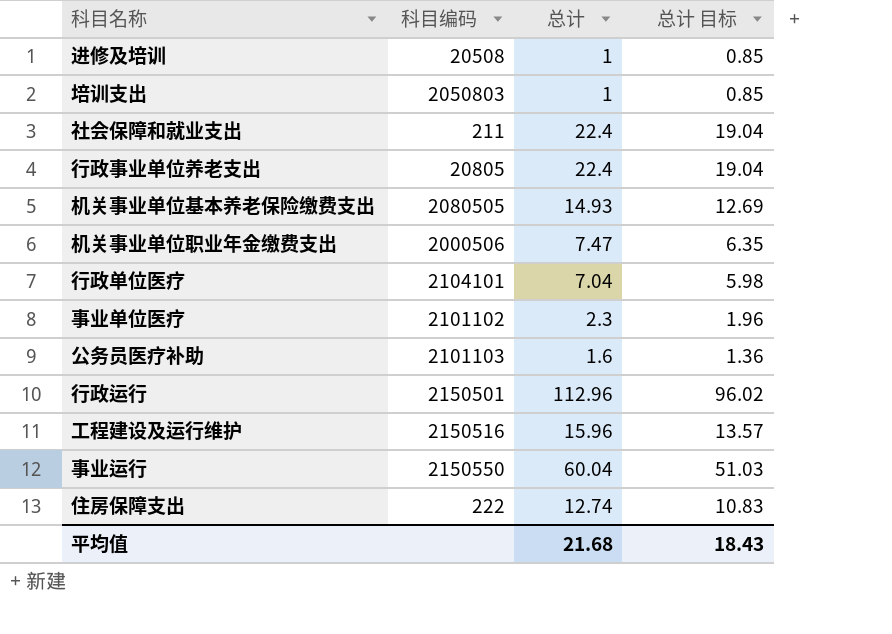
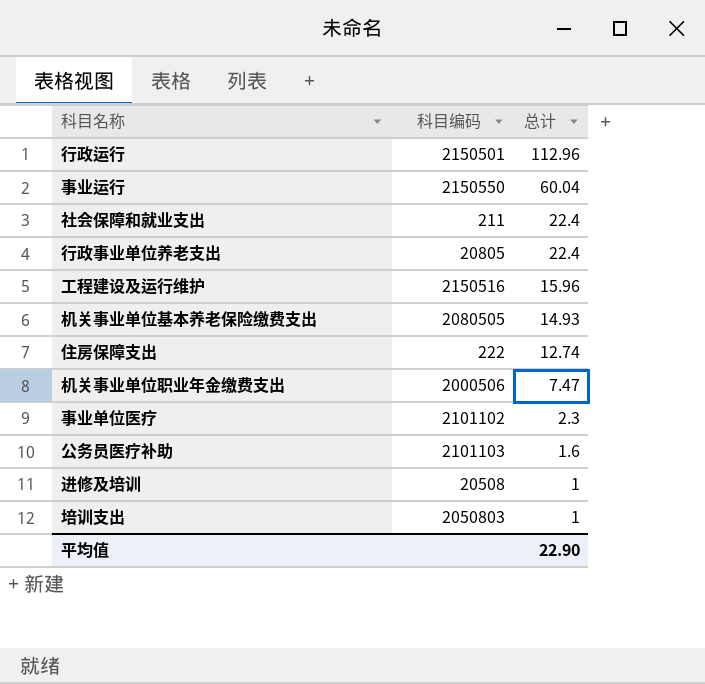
row order: none -> 总计 descending
column 总计 目标 | formula: [总计] * 0.85 -> none
row 行政单位医疗: 2104101 | 7.04 | 5.98 -> none
平均值 | 总计: 21.68 -> 22.90

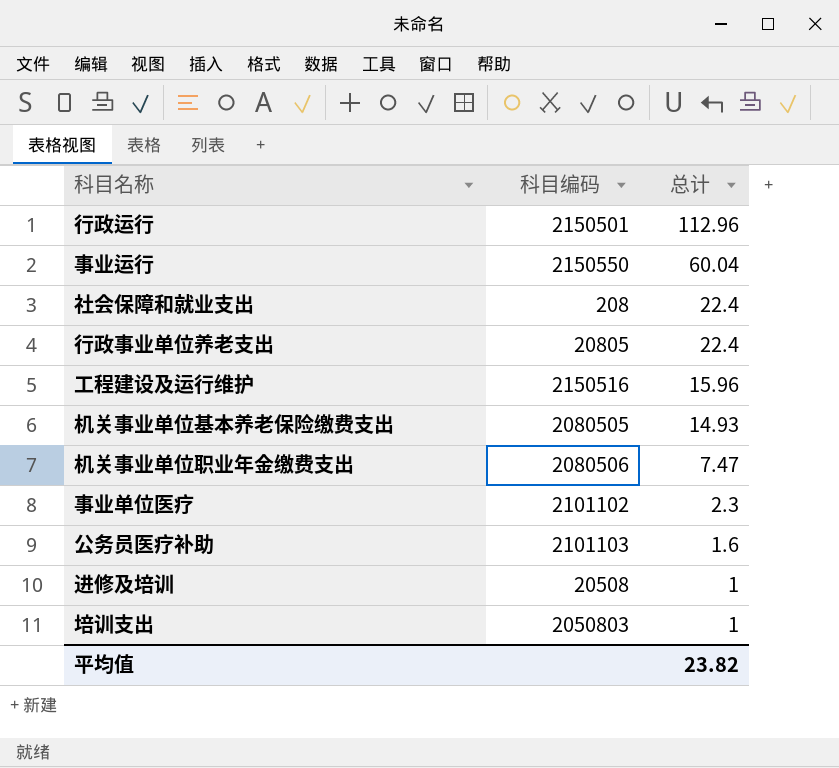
row 住房保障支出: 222 | 12.74 -> none
社会保障和就业支出 | 科目编码: 211 -> 208
机关事业单位职业年金缴费支出 | 科目编码: 2000506 -> 2080506
平均值 | 总计: 22.90 -> 23.82

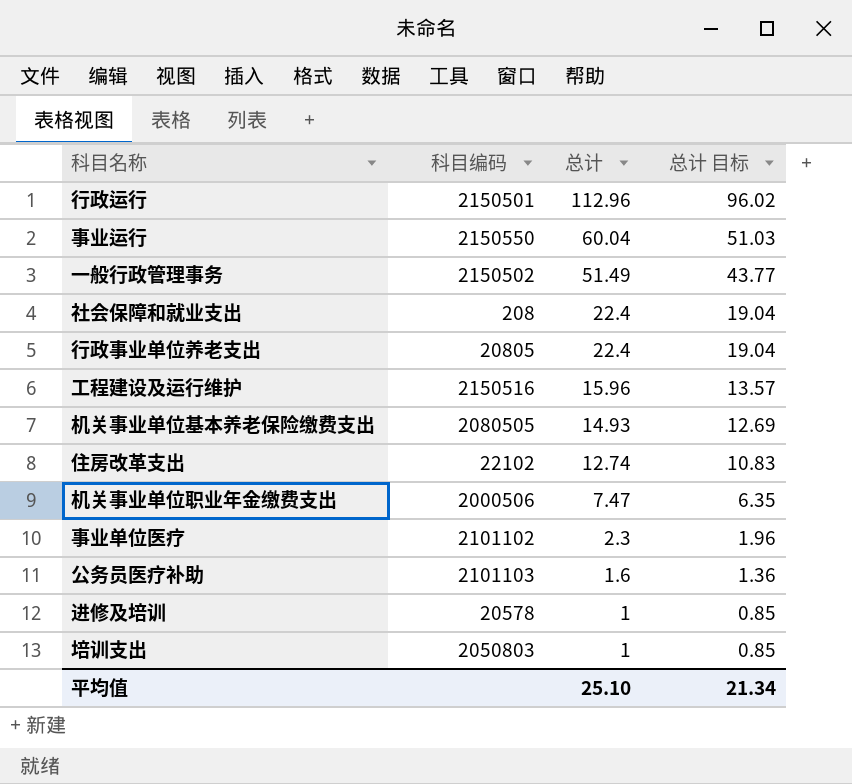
column 总计 目标 | formula: none -> [总计] * 0.85
row 一般行政管理事务: none -> 2150502 | 51.49 | 43.77
row 住房改革支出: none -> 22102 | 12.74 | 10.83
机关事业单位职业年金缴费支出 | 科目编码: 2080506 -> 2000506
进修及培训 | 科目编码: 20508 -> 20578
平均值 | 总计: 23.82 -> 25.10

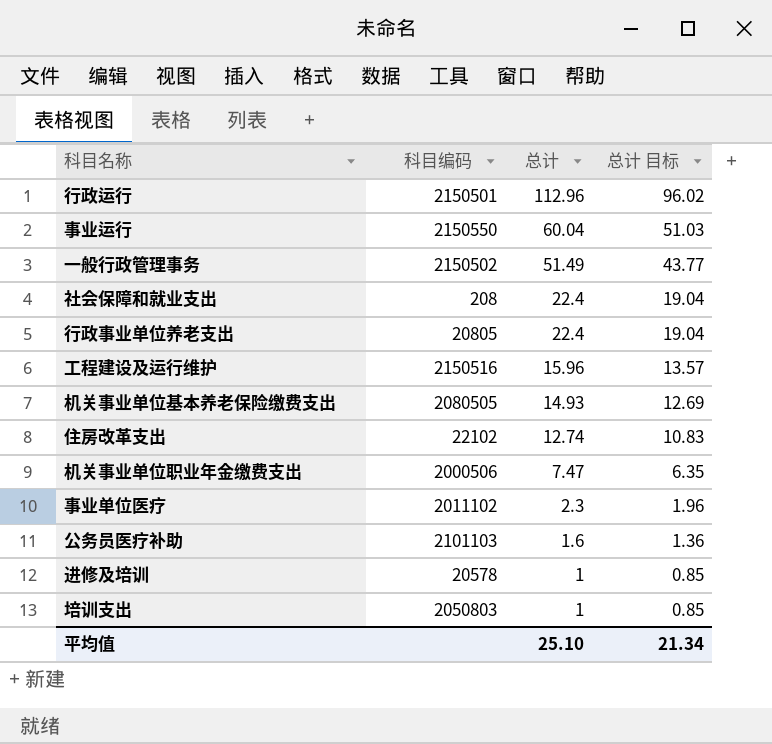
事业单位医疗 | 科目编码: 2101102 -> 2011102

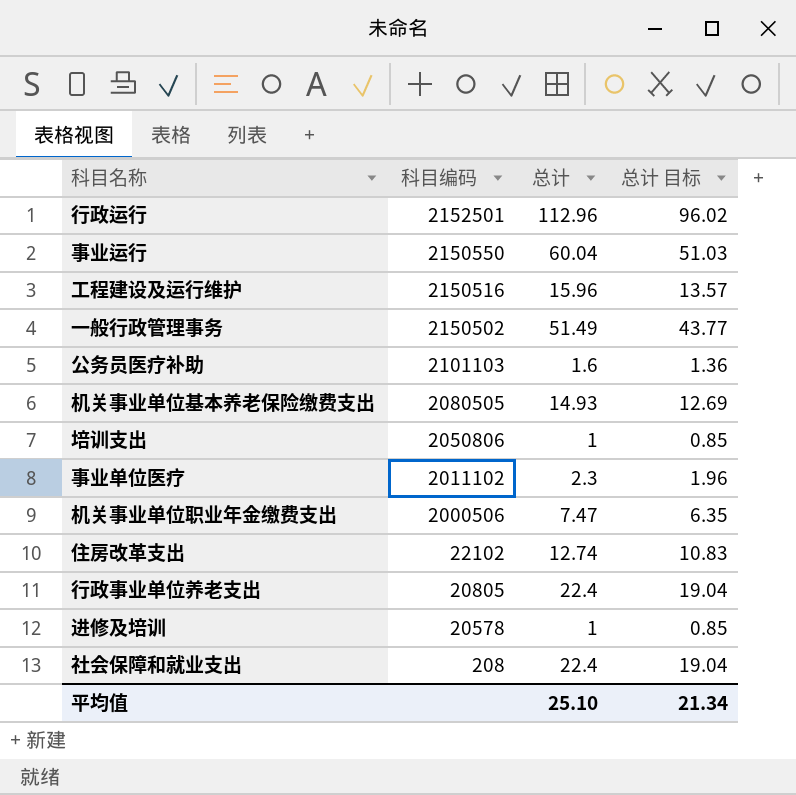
row order: 总计 descending -> 科目编码 descending
行政运行 | 科目编码: 2150501 -> 2152501
培训支出 | 科目编码: 2050803 -> 2050806

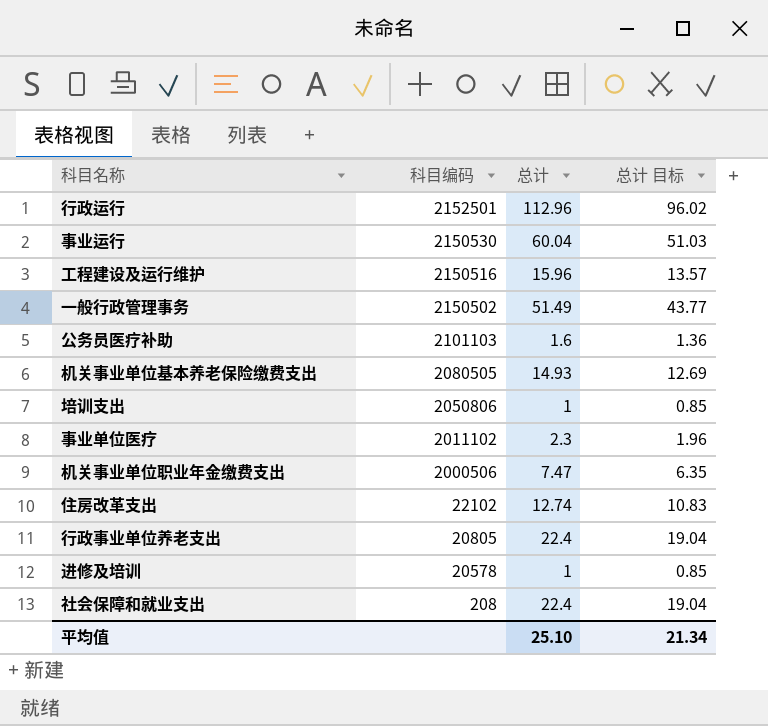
事业运行 | 科目编码: 2150550 -> 2150530

